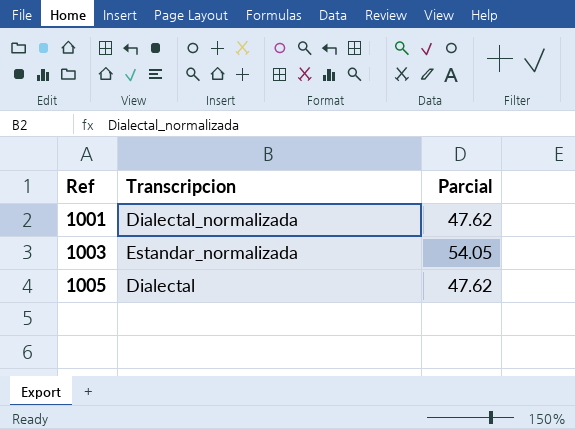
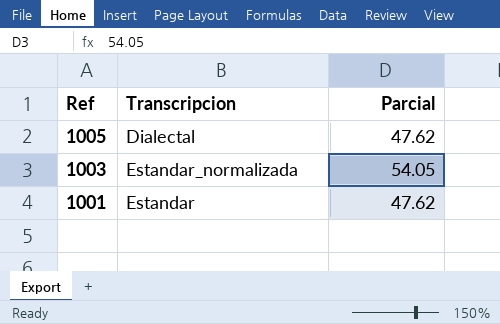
row order: Ref ascending -> Ref descending
1001 | Transcripcion: Dialectal_normalizada -> Estandar

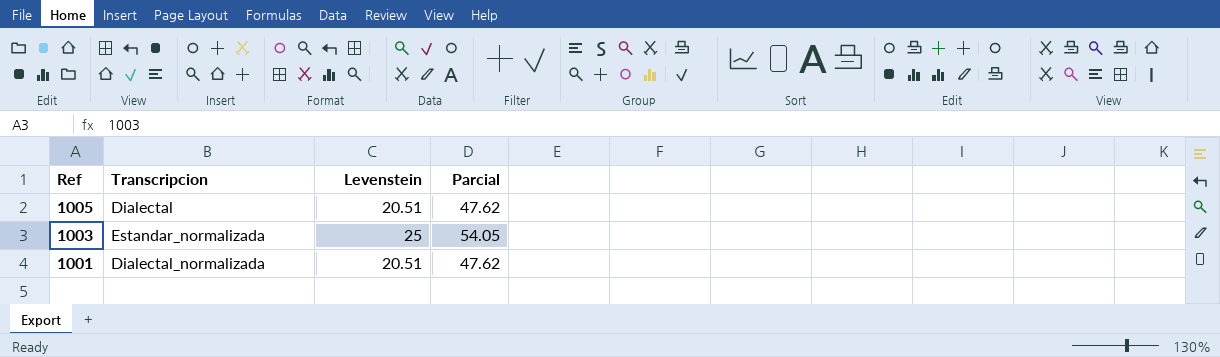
column Levenstein | position: none -> 3
1001 | Transcripcion: Estandar -> Dialectal_normalizada

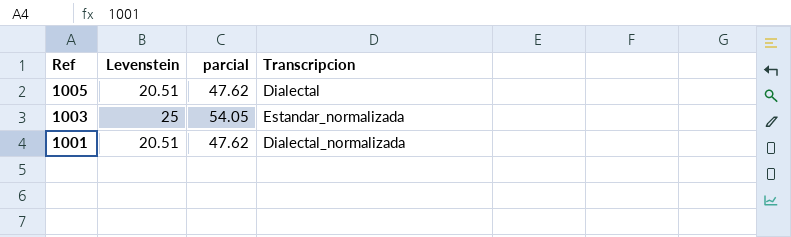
column name: Parcial -> parcial
column Transcripcion | position: 2 -> 4

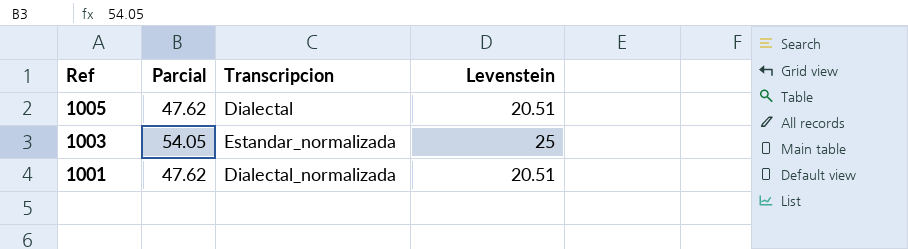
column name: parcial -> Parcial
column Levenstein | position: 2 -> 4

